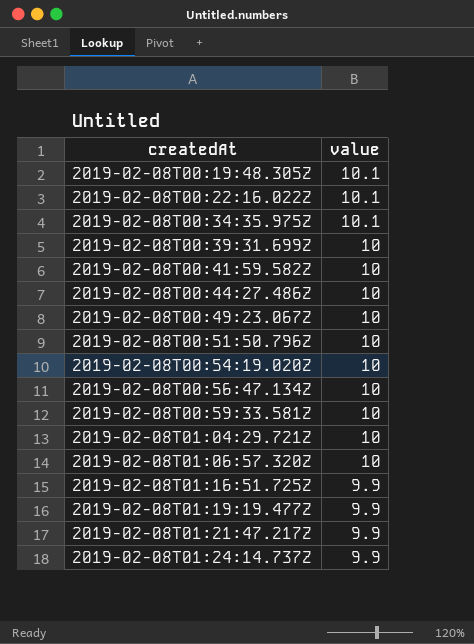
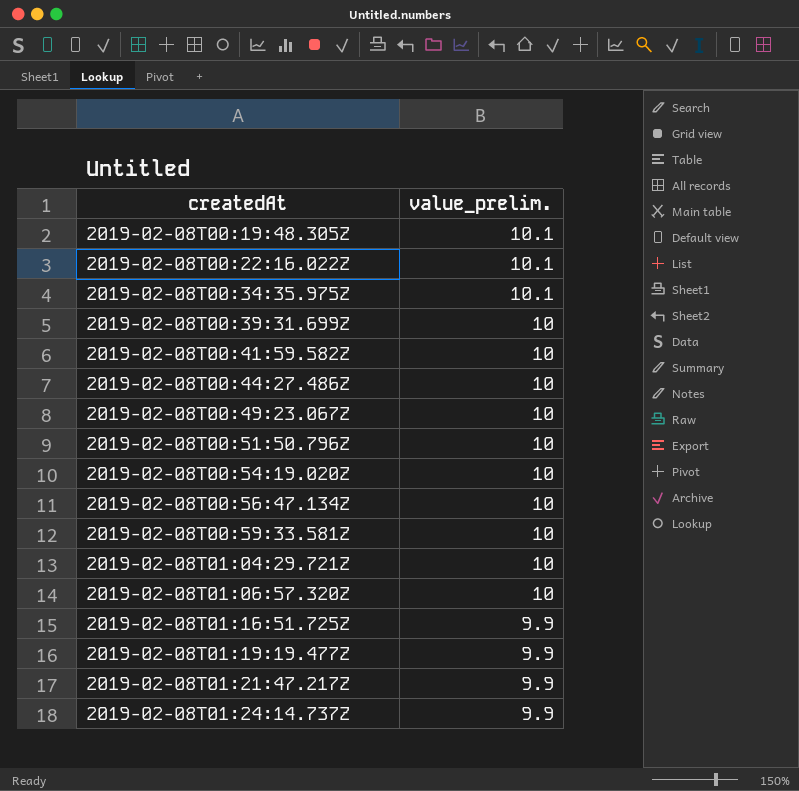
column name: value -> value_prelim.

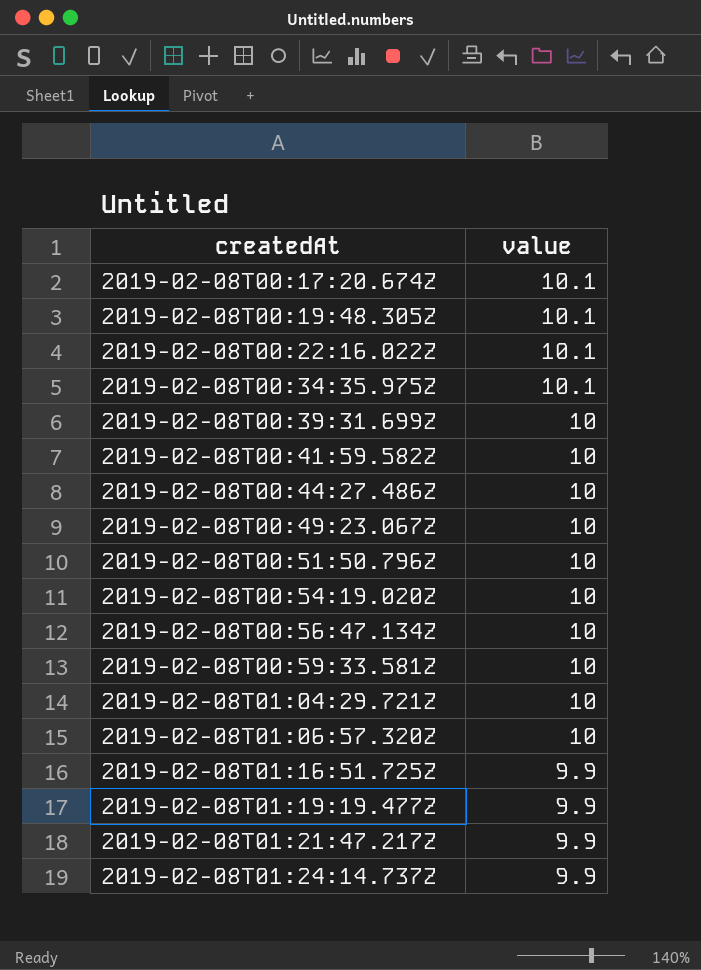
column name: value_prelim. -> value
row 2019-02-08T00:17:20.674Z: none -> 10.1

